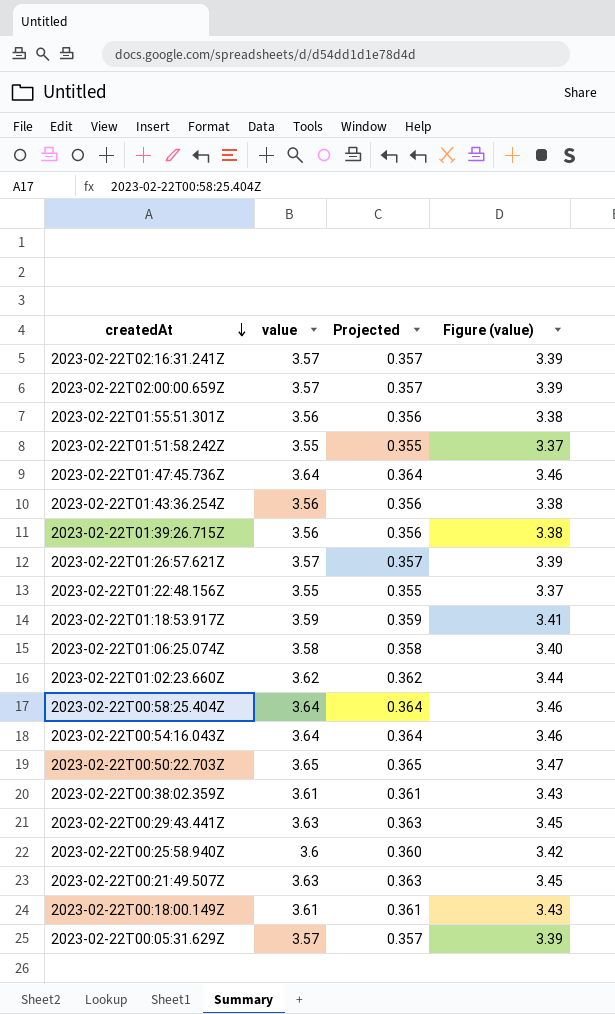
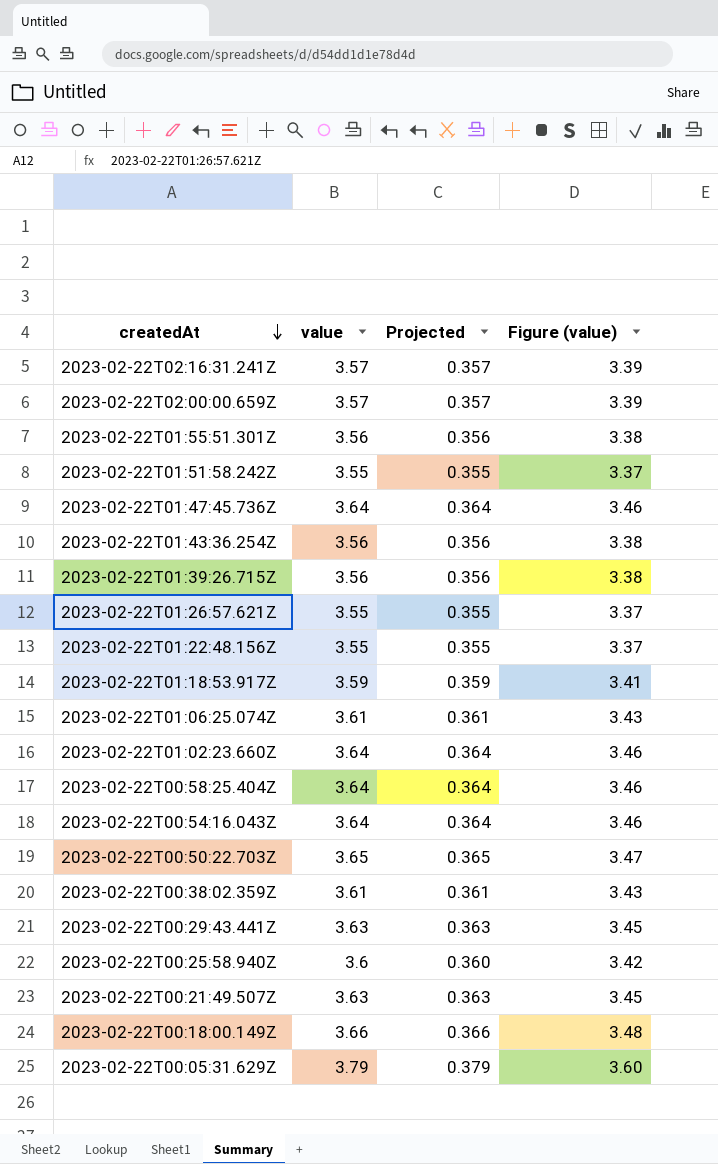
2023-02-22T01:26:57.621Z | value: 3.57 -> 3.55
2023-02-22T01:26:57.621Z | Projected: 0.357 -> 0.355
2023-02-22T01:26:57.621Z | Figure (value): 3.39 -> 3.37
2023-02-22T01:06:25.074Z | value: 3.58 -> 3.61
2023-02-22T01:06:25.074Z | Projected: 0.358 -> 0.361
2023-02-22T01:06:25.074Z | Figure (value): 3.40 -> 3.43
2023-02-22T01:02:23.660Z | value: 3.62 -> 3.64
2023-02-22T01:02:23.660Z | Projected: 0.362 -> 0.364
2023-02-22T01:02:23.660Z | Figure (value): 3.44 -> 3.46
2023-02-22T00:18:00.149Z | value: 3.61 -> 3.66
2023-02-22T00:18:00.149Z | Projected: 0.361 -> 0.366
2023-02-22T00:18:00.149Z | Figure (value): 3.43 -> 3.48
2023-02-22T00:05:31.629Z | value: 3.57 -> 3.79
2023-02-22T00:05:31.629Z | Projected: 0.357 -> 0.379
2023-02-22T00:05:31.629Z | Figure (value): 3.39 -> 3.60

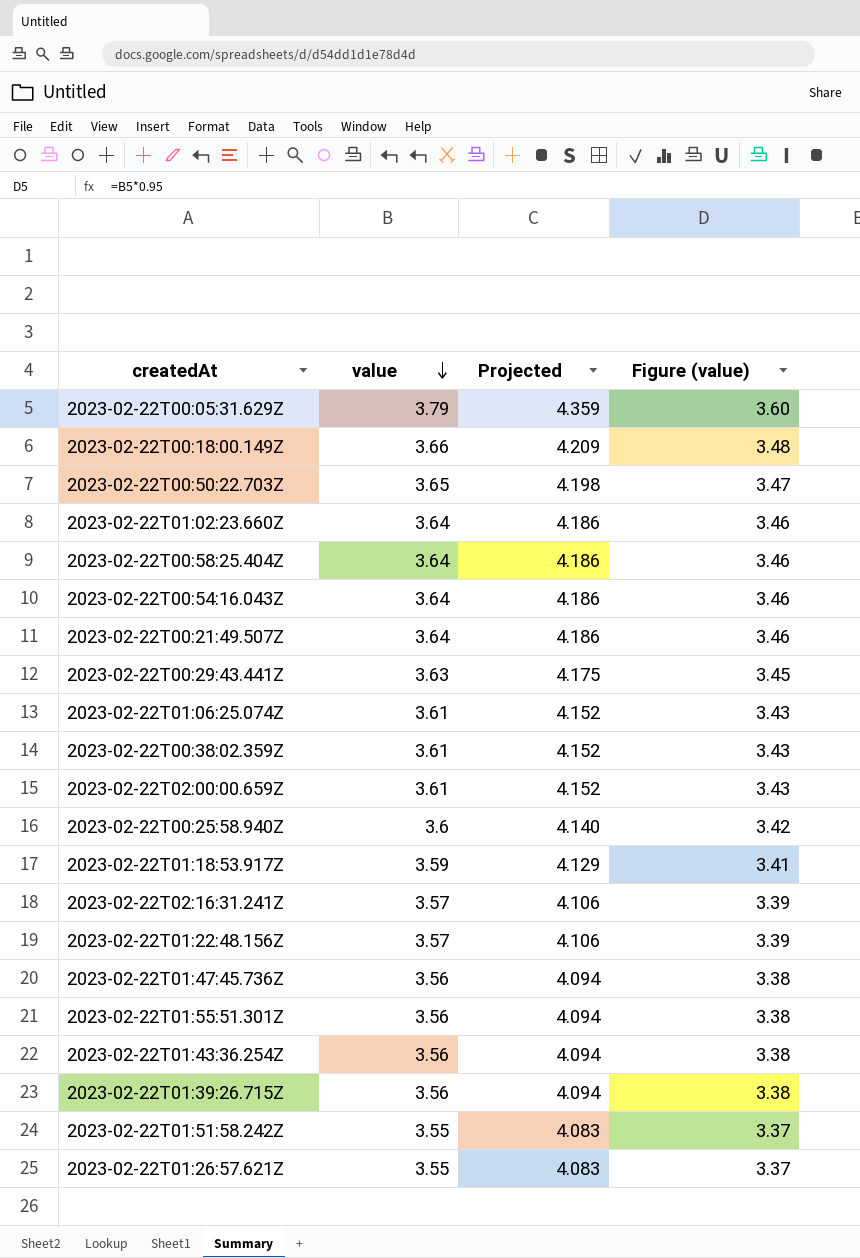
row order: createdAt descending -> value descending
column Projected | formula: [value] * 0.1 -> [value] * 1.15
2023-02-22T00:21:49.507Z | value: 3.63 -> 3.64
2023-02-22T00:21:49.507Z | Figure (value): 3.45 -> 3.46
2023-02-22T02:00:00.659Z | value: 3.57 -> 3.61
2023-02-22T02:00:00.659Z | Figure (value): 3.39 -> 3.43
2023-02-22T01:22:48.156Z | value: 3.55 -> 3.57
2023-02-22T01:22:48.156Z | Figure (value): 3.37 -> 3.39
2023-02-22T01:47:45.736Z | value: 3.64 -> 3.56
2023-02-22T01:47:45.736Z | Figure (value): 3.46 -> 3.38

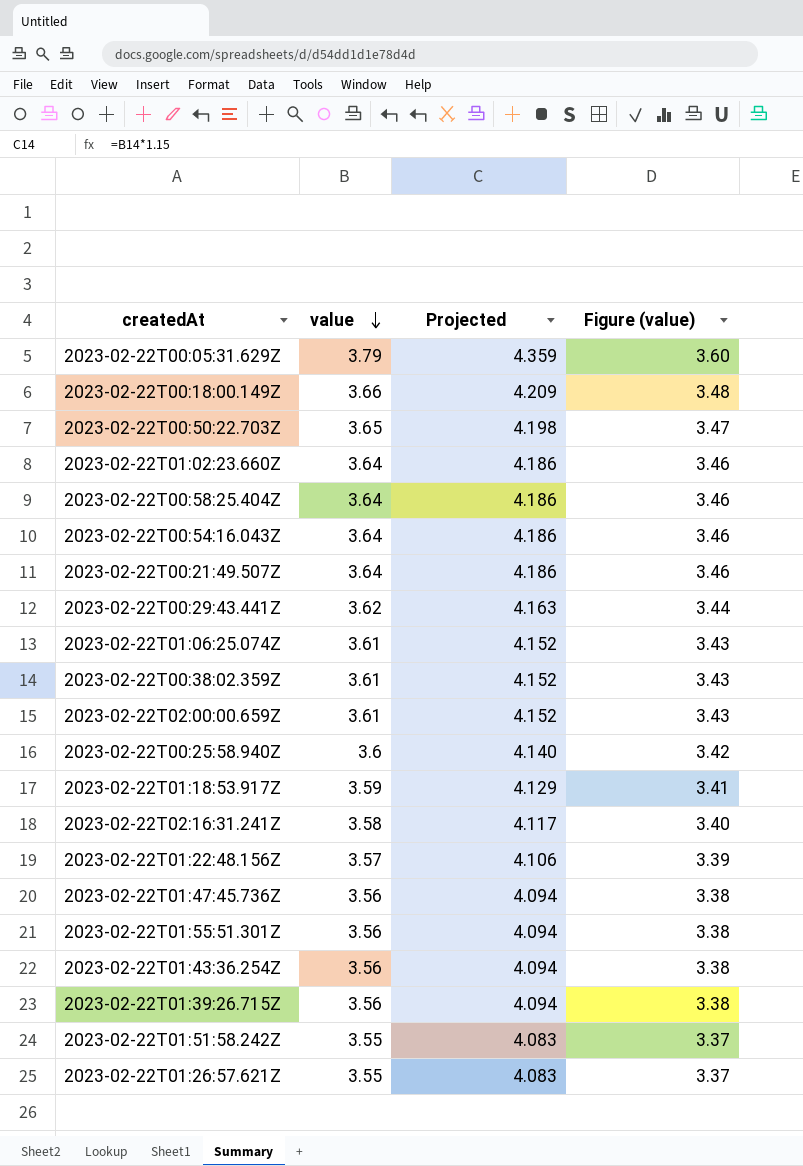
2023-02-22T00:29:43.441Z | value: 3.63 -> 3.62
2023-02-22T00:29:43.441Z | Projected: 4.175 -> 4.163
2023-02-22T00:29:43.441Z | Figure (value): 3.45 -> 3.44
2023-02-22T02:16:31.241Z | value: 3.57 -> 3.58
2023-02-22T02:16:31.241Z | Projected: 4.106 -> 4.117
2023-02-22T02:16:31.241Z | Figure (value): 3.39 -> 3.40

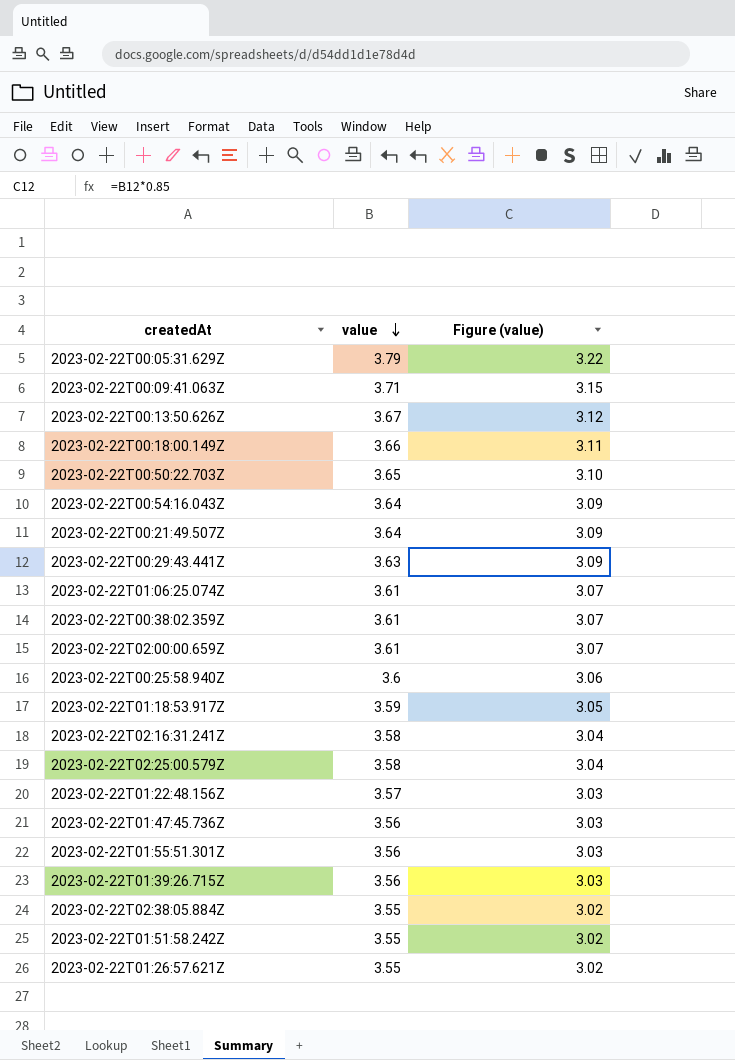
column Projected | formula: [value] * 1.15 -> none
column Figure (value) | formula: [value] * 0.95 -> [value] * 0.85
row 2023-02-22T01:02:23.660Z: 3.64 | 4.186 | 3.46 -> none
row 2023-02-22T00:58:25.404Z: 3.64 | 4.186 | 3.46 -> none
row 2023-02-22T01:43:36.254Z: 3.56 | 4.094 | 3.38 -> none
row 2023-02-22T00:09:41.063Z: none -> 3.71 | 3.15
row 2023-02-22T00:13:50.626Z: none -> 3.67 | 3.12
2023-02-22T00:29:43.441Z | value: 3.62 -> 3.63
row 2023-02-22T02:25:00.579Z: none -> 3.58 | 3.04
row 2023-02-22T02:38:05.884Z: none -> 3.55 | 3.02

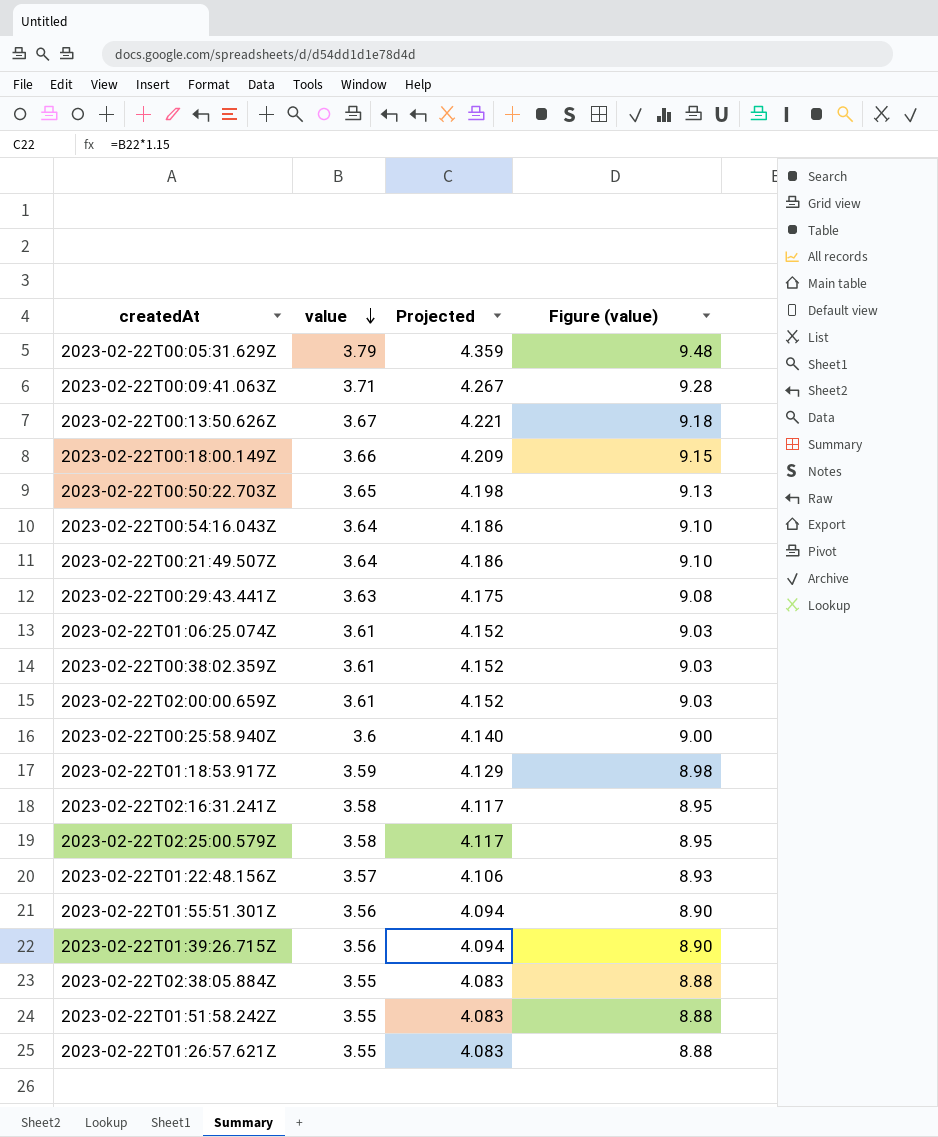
column Projected | formula: none -> [value] * 1.15
column Figure (value) | formula: [value] * 0.85 -> [value] * 2.5
row 2023-02-22T01:47:45.736Z: 3.56 | 3.03 -> none

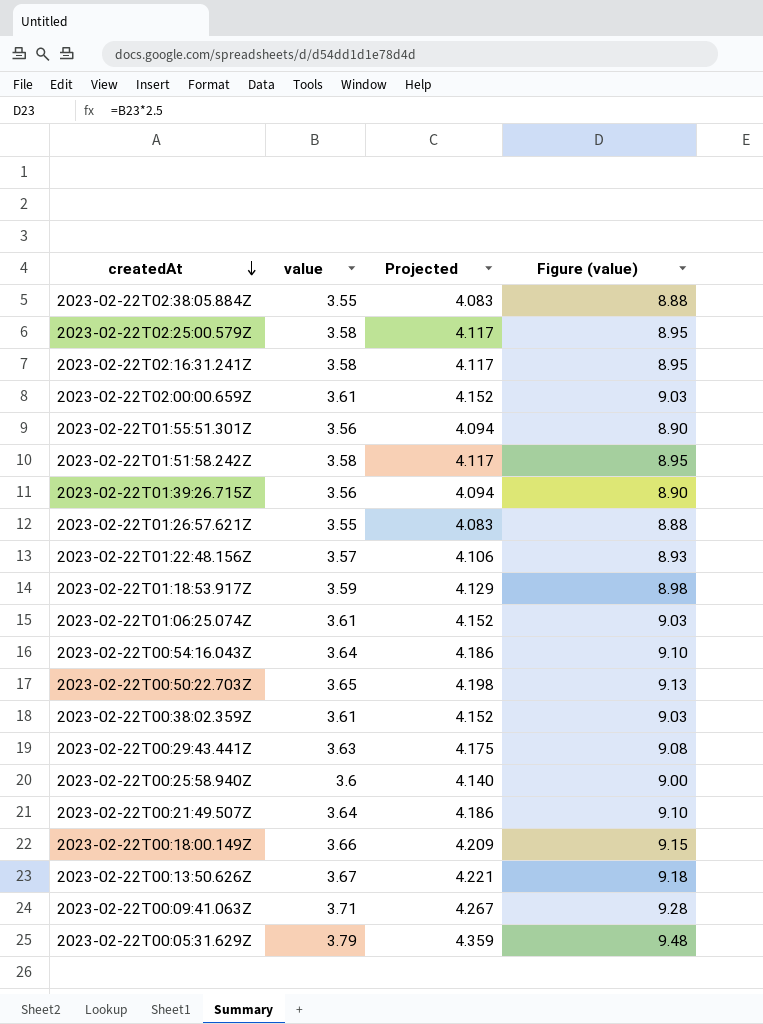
row order: value descending -> createdAt descending
2023-02-22T01:51:58.242Z | value: 3.55 -> 3.58
2023-02-22T01:51:58.242Z | Projected: 4.083 -> 4.117
2023-02-22T01:51:58.242Z | Figure (value): 8.88 -> 8.95

